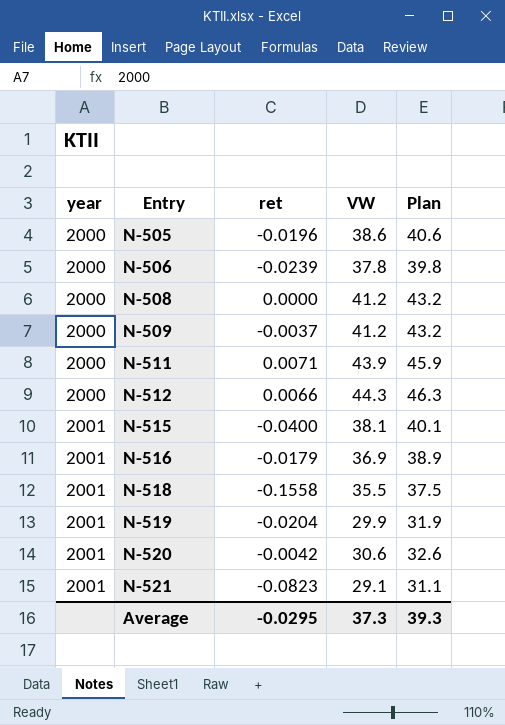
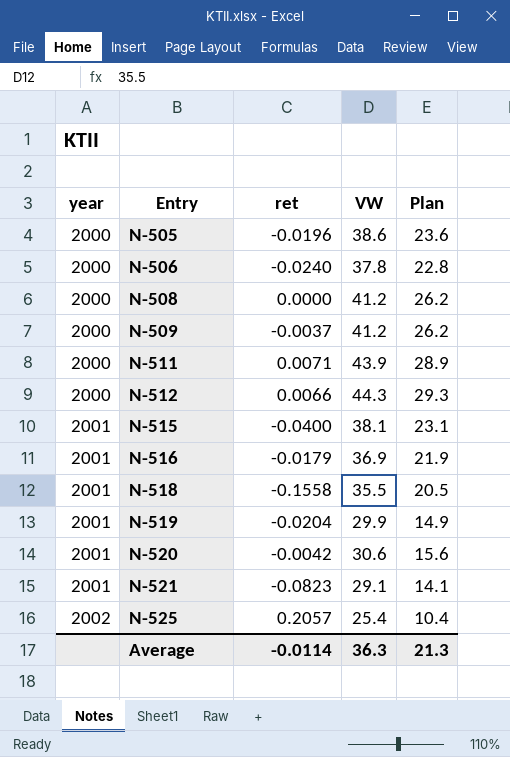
column Plan | formula: [VW] + 2 -> [VW] - 15
N-506 | ret: -0.0239 -> -0.0240
row N-525: none -> 2002 | 0.2057 | 25.4 | 10.4
Average | ret: -0.0295 -> -0.0114
Average | VW: 37.3 -> 36.3
Average | Plan: 39.3 -> 21.3

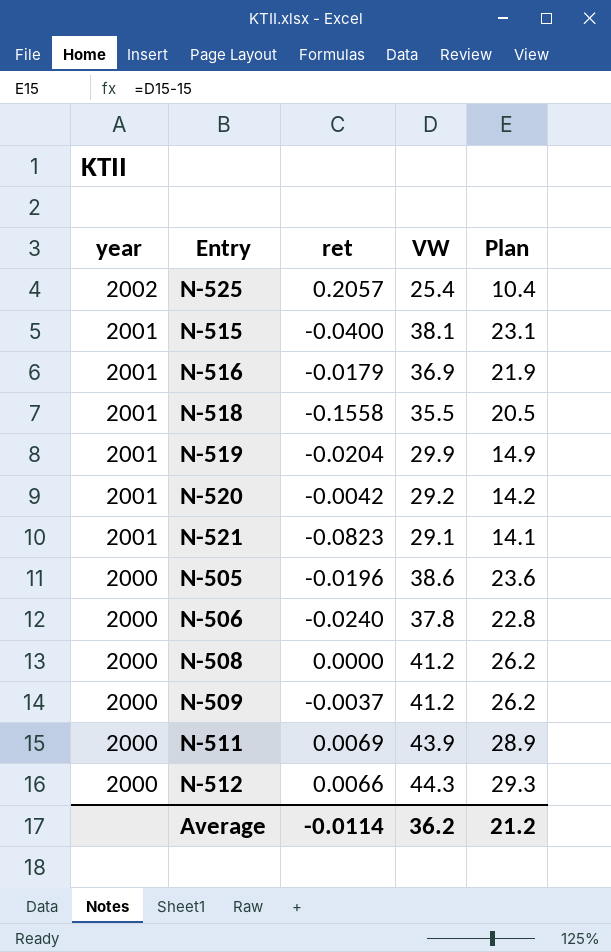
row order: year ascending -> year descending
N-520 | VW: 30.6 -> 29.2
N-520 | Plan: 15.6 -> 14.2
N-511 | ret: 0.0071 -> 0.0069
Average | VW: 36.3 -> 36.2
Average | Plan: 21.3 -> 21.2

